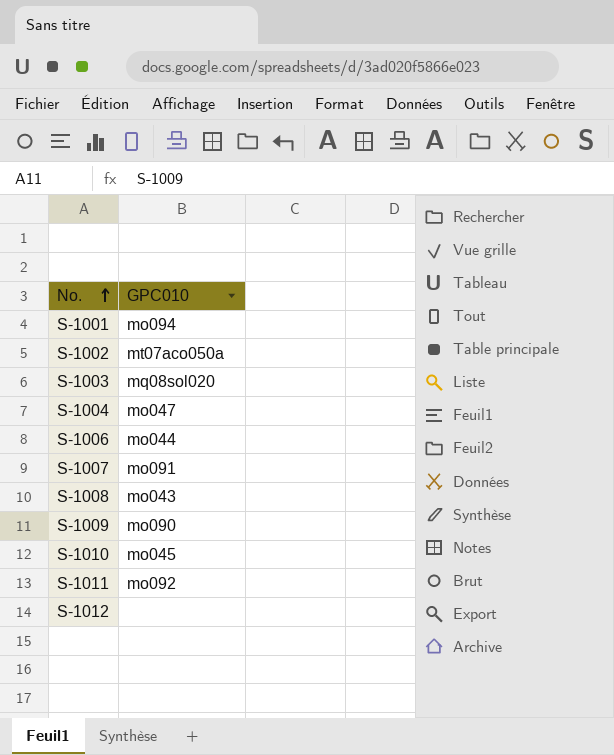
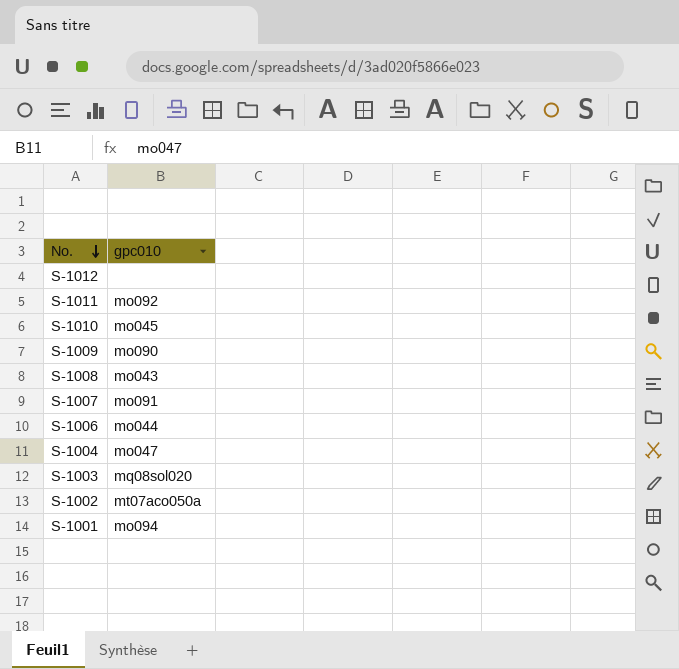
row order: No. ascending -> No. descending
column name: GPC010 -> gpc010

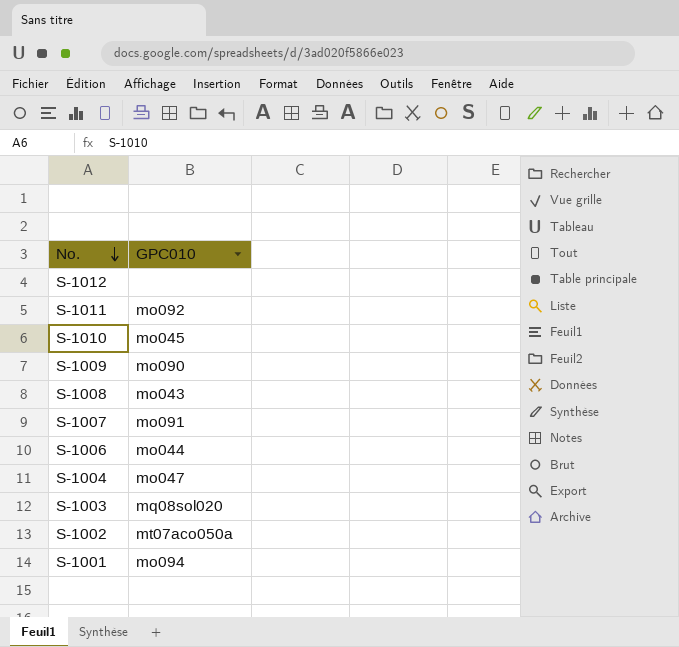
column name: gpc010 -> GPC010

